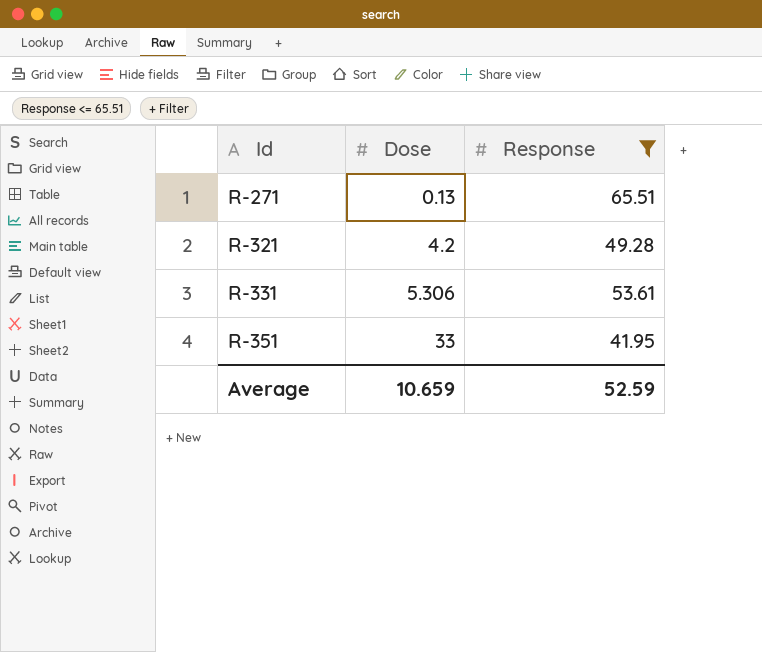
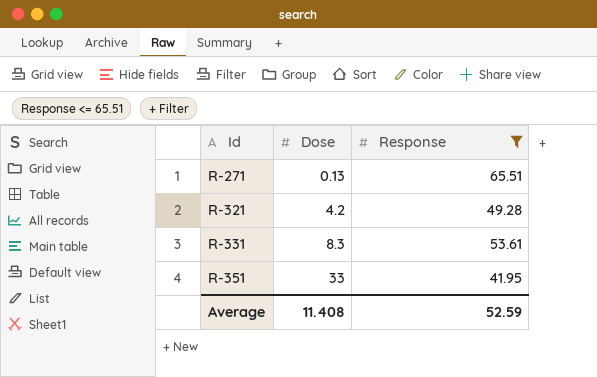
R-331 | Dose: 5.306 -> 8.3
Average | Dose: 10.659 -> 11.408

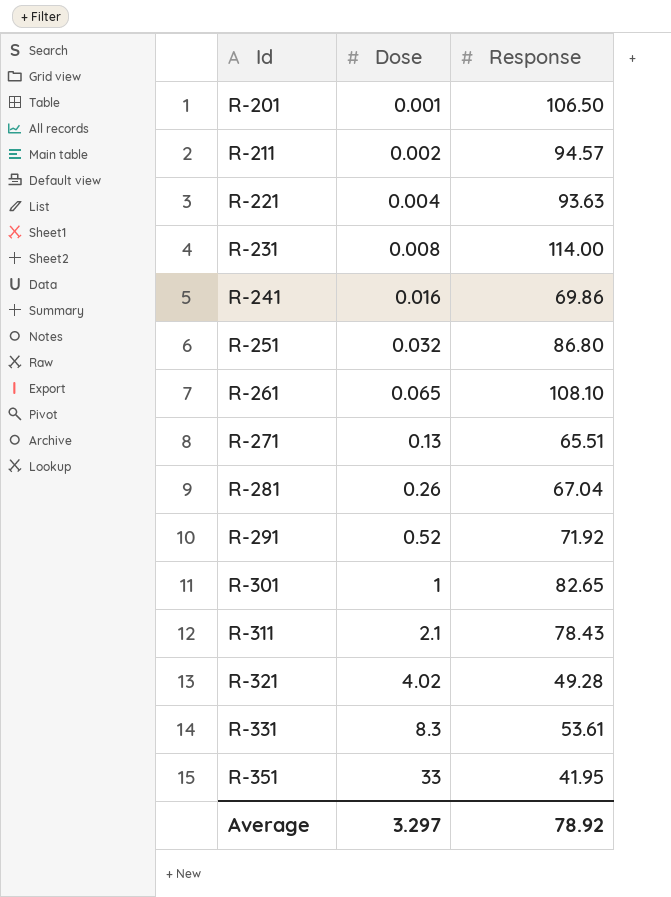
filter: Response <= 65.51 -> none
R-321 | Dose: 4.2 -> 4.02
Average | Dose: 11.408 -> 3.297
Average | Response: 52.59 -> 78.92

